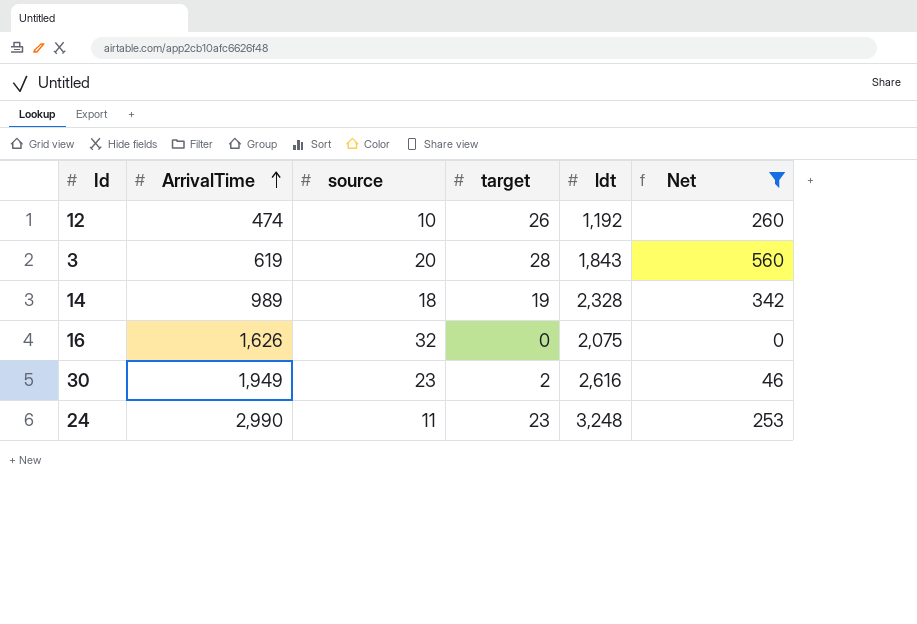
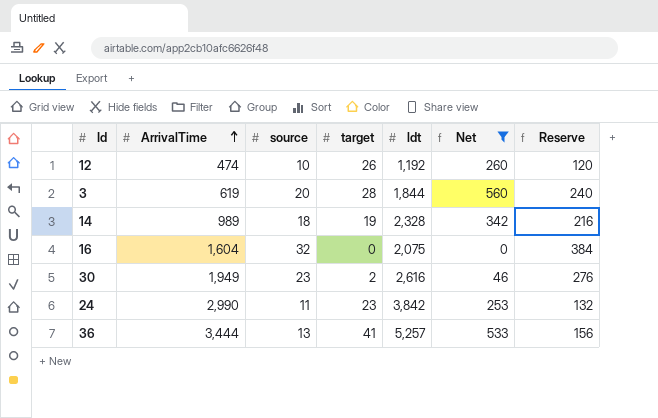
column Reserve | formula: none -> [source] * 12
3 | ldt: 1,843 -> 1,844
16 | ArrivalTime: 1,626 -> 1,604
24 | ldt: 3,248 -> 3,842
row 36: none -> 3,444 | 13 | 41 | 5,257 | 533 | 156

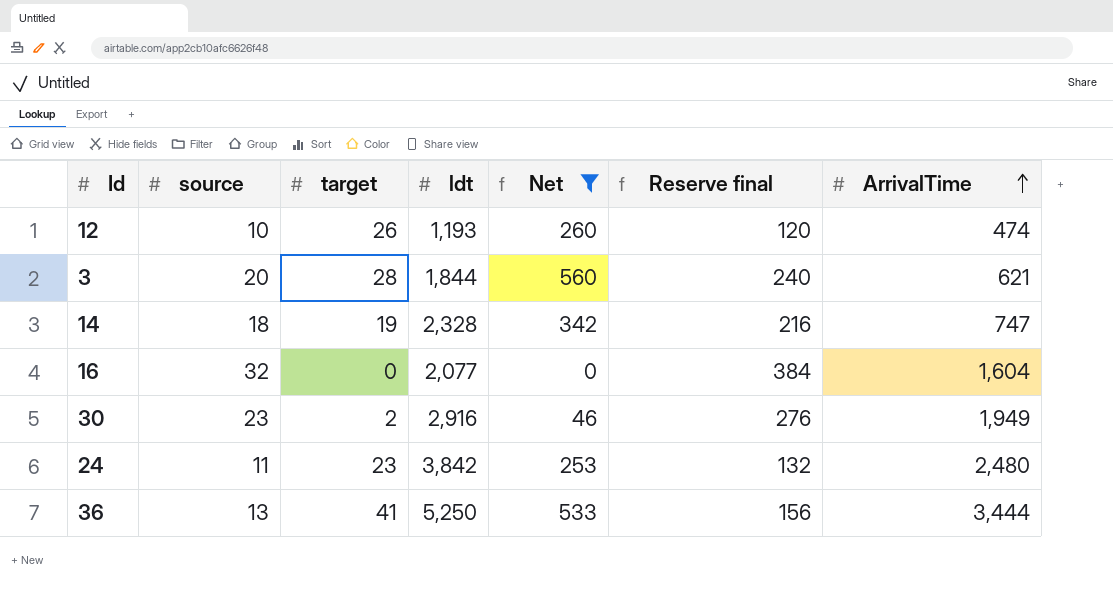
column name: Reserve -> Reserve final
column ArrivalTime | position: 2 -> 7
12 | ldt: 1,192 -> 1,193
3 | ArrivalTime: 619 -> 621
14 | ArrivalTime: 989 -> 747
16 | ldt: 2,075 -> 2,077
30 | ldt: 2,616 -> 2,916
24 | ArrivalTime: 2,990 -> 2,480
36 | ldt: 5,257 -> 5,250

